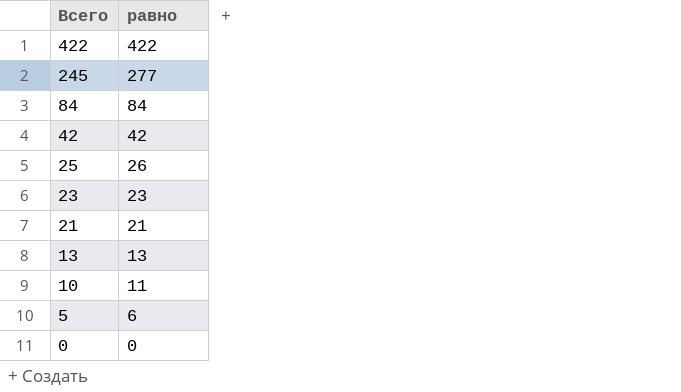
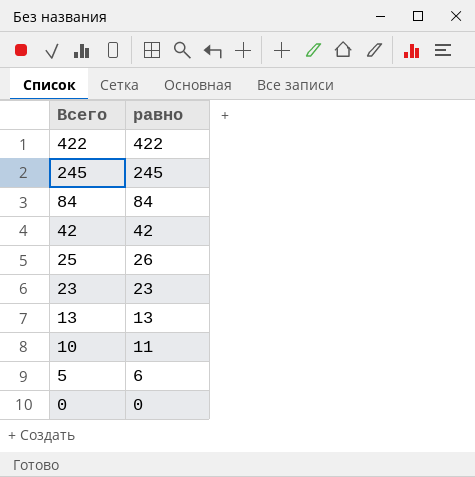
row 21: 21 -> none
245 | равно: 277 -> 245

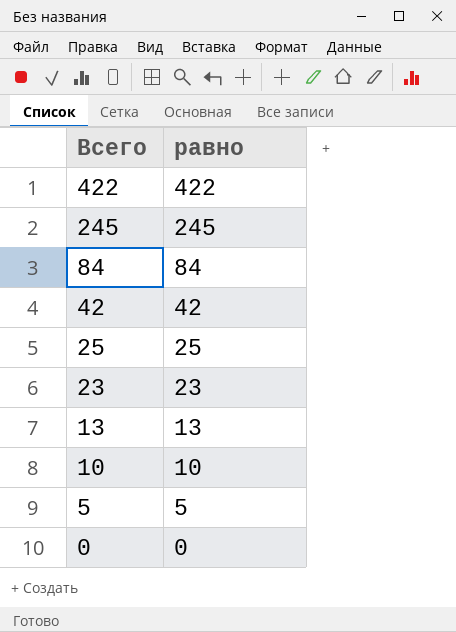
25 | равно: 26 -> 25
10 | равно: 11 -> 10
5 | равно: 6 -> 5

